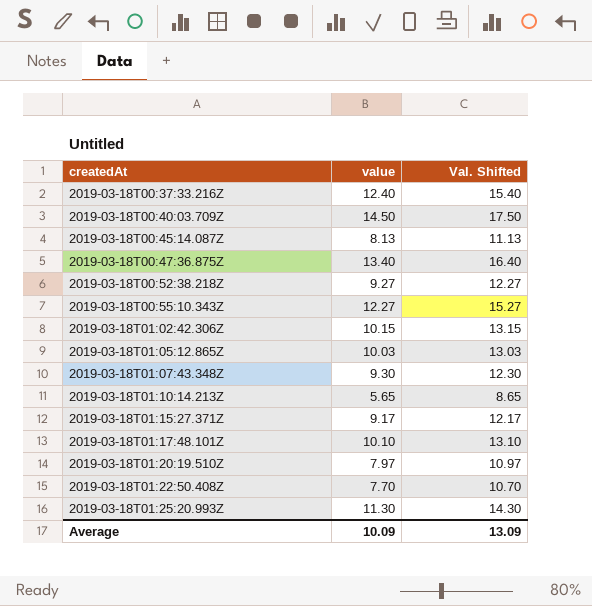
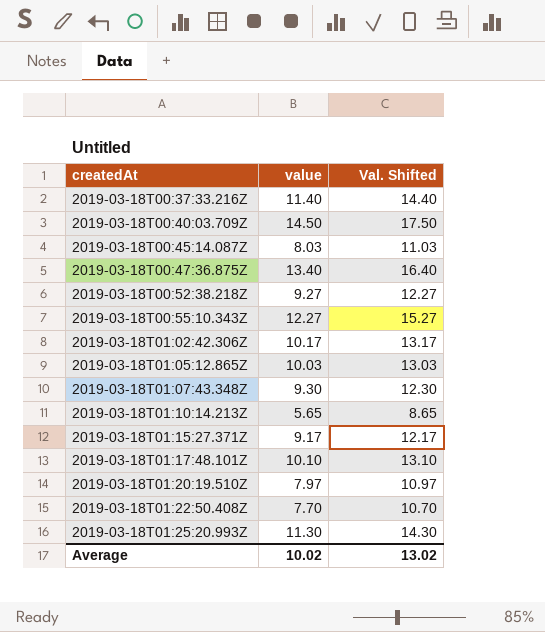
2019-03-18T00:37:33.216Z | value: 12.40 -> 11.40
2019-03-18T00:37:33.216Z | Val. Shifted: 15.40 -> 14.40
2019-03-18T00:45:14.087Z | value: 8.13 -> 8.03
2019-03-18T00:45:14.087Z | Val. Shifted: 11.13 -> 11.03
2019-03-18T01:02:42.306Z | value: 10.15 -> 10.17
2019-03-18T01:02:42.306Z | Val. Shifted: 13.15 -> 13.17
Average | value: 10.09 -> 10.02
Average | Val. Shifted: 13.09 -> 13.02

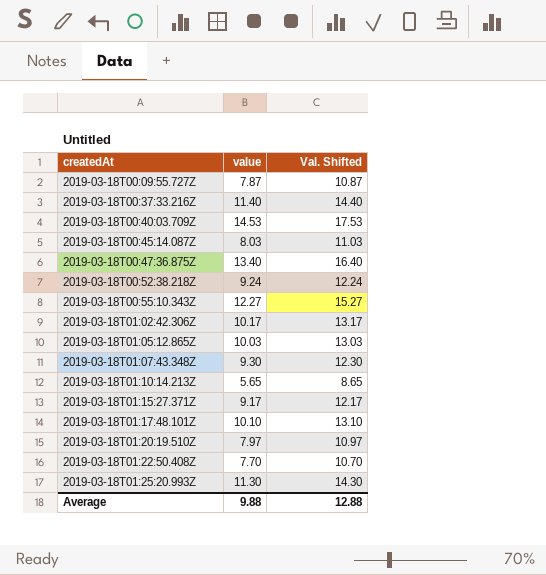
row 2019-03-18T00:09:55.727Z: none -> 7.87 | 10.87
2019-03-18T00:40:03.709Z | value: 14.50 -> 14.53
2019-03-18T00:40:03.709Z | Val. Shifted: 17.50 -> 17.53
2019-03-18T00:52:38.218Z | value: 9.27 -> 9.24
2019-03-18T00:52:38.218Z | Val. Shifted: 12.27 -> 12.24
Average | value: 10.02 -> 9.88
Average | Val. Shifted: 13.02 -> 12.88

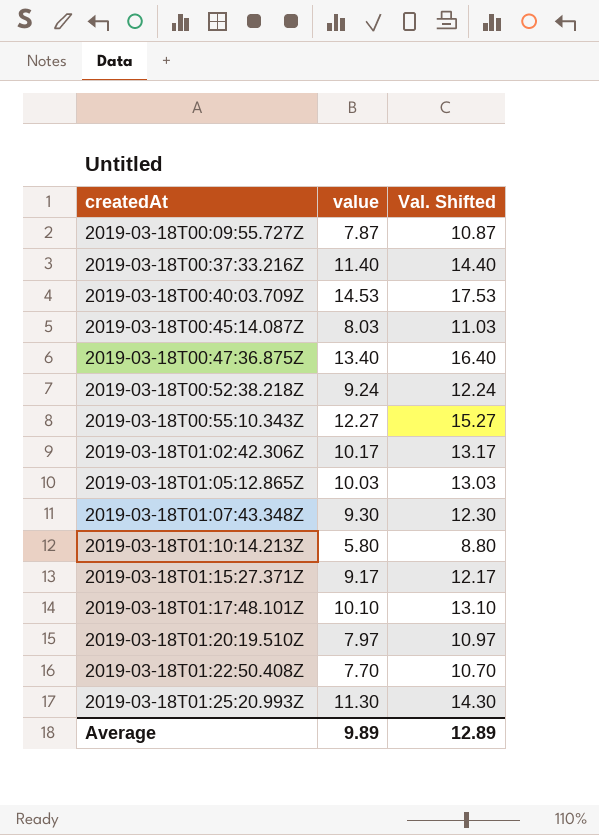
2019-03-18T01:10:14.213Z | value: 5.65 -> 5.80
2019-03-18T01:10:14.213Z | Val. Shifted: 8.65 -> 8.80
Average | value: 9.88 -> 9.89
Average | Val. Shifted: 12.88 -> 12.89

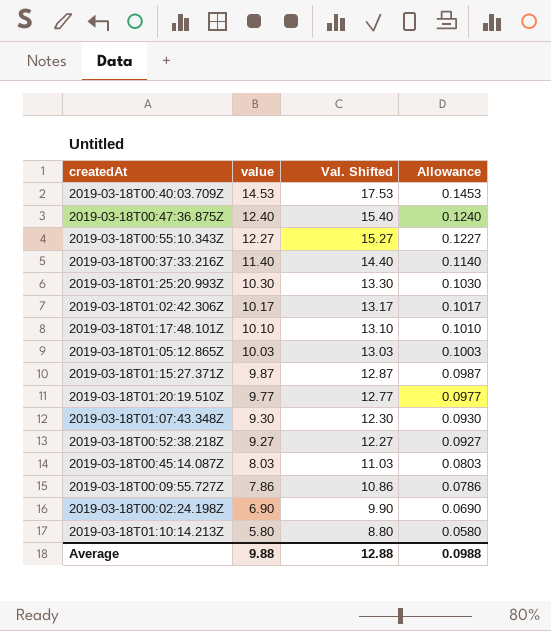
row order: createdAt ascending -> value descending
column Allowance | formula: none -> [value] * 0.01
row 2019-03-18T01:22:50.408Z: 7.70 | 10.70 -> none
2019-03-18T00:47:36.875Z | value: 13.40 -> 12.40
2019-03-18T00:47:36.875Z | Val. Shifted: 16.40 -> 15.40
2019-03-18T01:25:20.993Z | value: 11.30 -> 10.30
2019-03-18T01:25:20.993Z | Val. Shifted: 14.30 -> 13.30
2019-03-18T01:15:27.371Z | value: 9.17 -> 9.87
2019-03-18T01:15:27.371Z | Val. Shifted: 12.17 -> 12.87
2019-03-18T01:20:19.510Z | value: 7.97 -> 9.77
2019-03-18T01:20:19.510Z | Val. Shifted: 10.97 -> 12.77
2019-03-18T00:52:38.218Z | value: 9.24 -> 9.27
2019-03-18T00:52:38.218Z | Val. Shifted: 12.24 -> 12.27
2019-03-18T00:09:55.727Z | value: 7.87 -> 7.86
2019-03-18T00:09:55.727Z | Val. Shifted: 10.87 -> 10.86
row 2019-03-18T00:02:24.198Z: none -> 6.90 | 9.90 | 0.0690
Average | value: 9.89 -> 9.88
Average | Val. Shifted: 12.89 -> 12.88

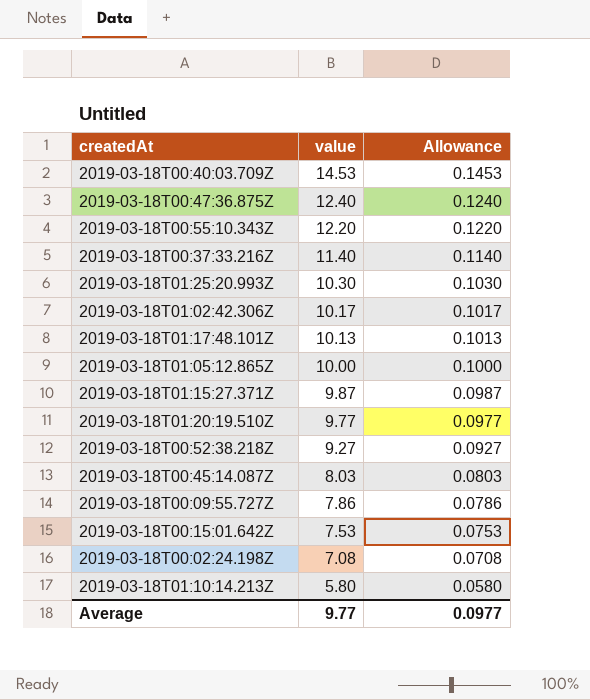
column Val. Shifted | formula: [value] + 3 -> none
row 2019-03-18T01:07:43.348Z: 9.30 | 12.30 | 0.0930 -> none
2019-03-18T00:55:10.343Z | value: 12.27 -> 12.20
2019-03-18T00:55:10.343Z | Allowance: 0.1227 -> 0.1220
2019-03-18T01:17:48.101Z | value: 10.10 -> 10.13
2019-03-18T01:17:48.101Z | Allowance: 0.1010 -> 0.1013
2019-03-18T01:05:12.865Z | value: 10.03 -> 10.00
2019-03-18T01:05:12.865Z | Allowance: 0.1003 -> 0.1000
row 2019-03-18T00:15:01.642Z: none -> 7.53 | 0.0753
2019-03-18T00:02:24.198Z | value: 6.90 -> 7.08
2019-03-18T00:02:24.198Z | Allowance: 0.0690 -> 0.0708
Average | value: 9.88 -> 9.77
Average | Allowance: 0.0988 -> 0.0977

